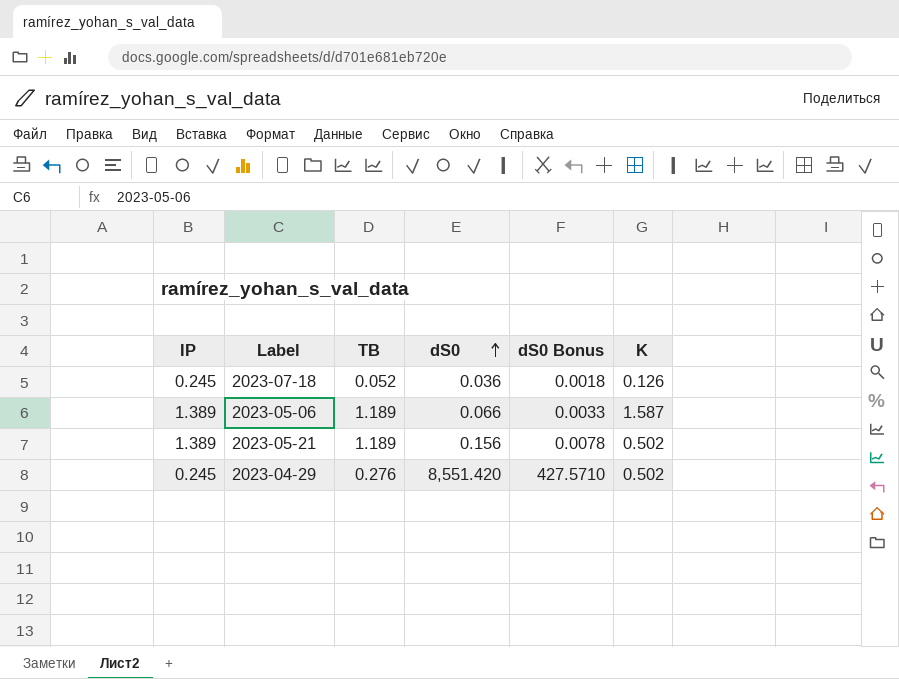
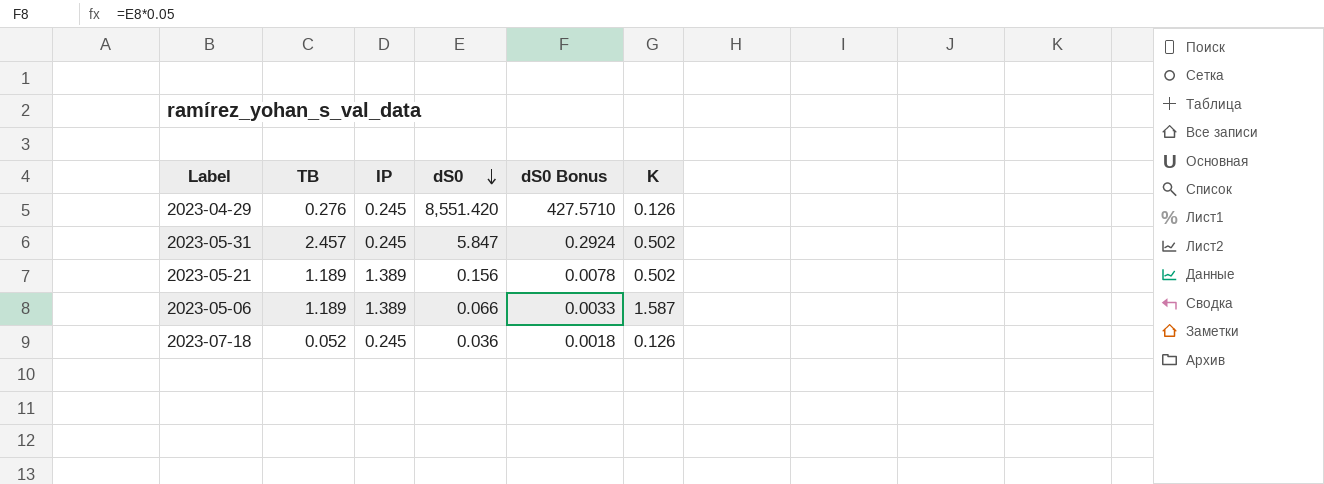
row order: dS0 ascending -> dS0 descending
column IP | position: 1 -> 3
2023-04-29 | K: 0.502 -> 0.126
row 2023-05-31: none -> 2.457 | 0.245 | 5.847 | 0.2924 | 0.502

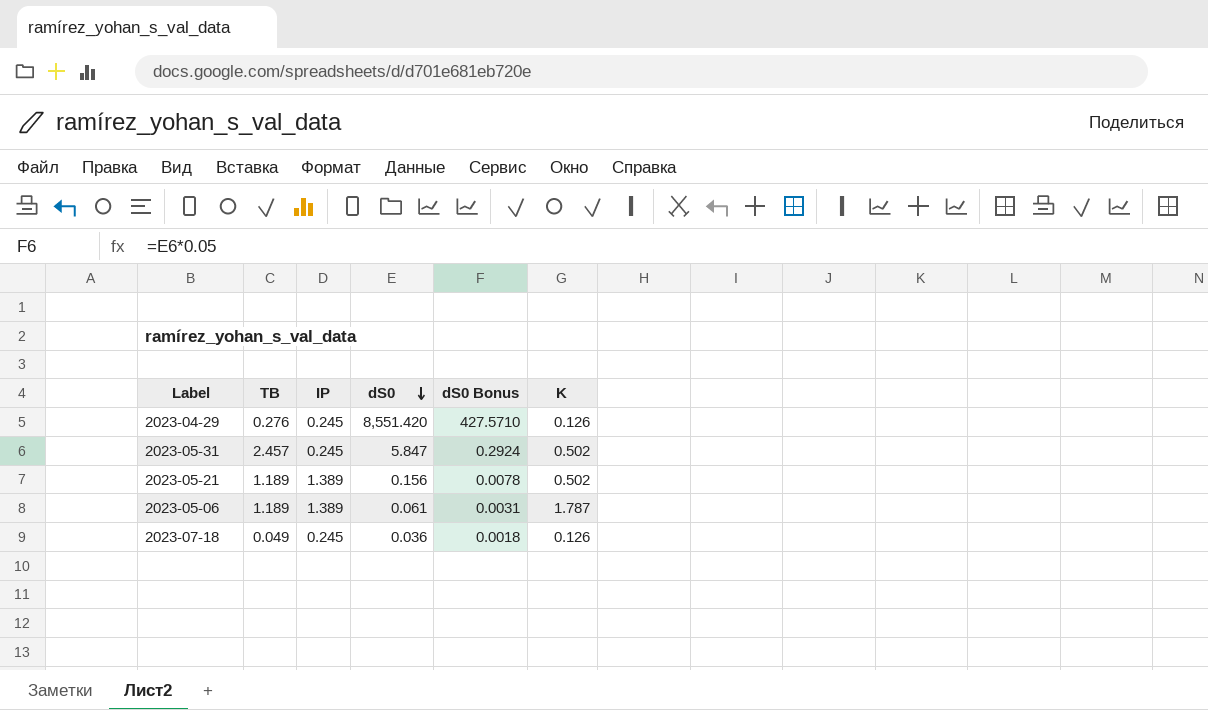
2023-05-06 | dS0: 0.066 -> 0.061
2023-05-06 | dS0 Bonus: 0.0033 -> 0.0031
2023-05-06 | K: 1.587 -> 1.787
2023-07-18 | TB: 0.052 -> 0.049

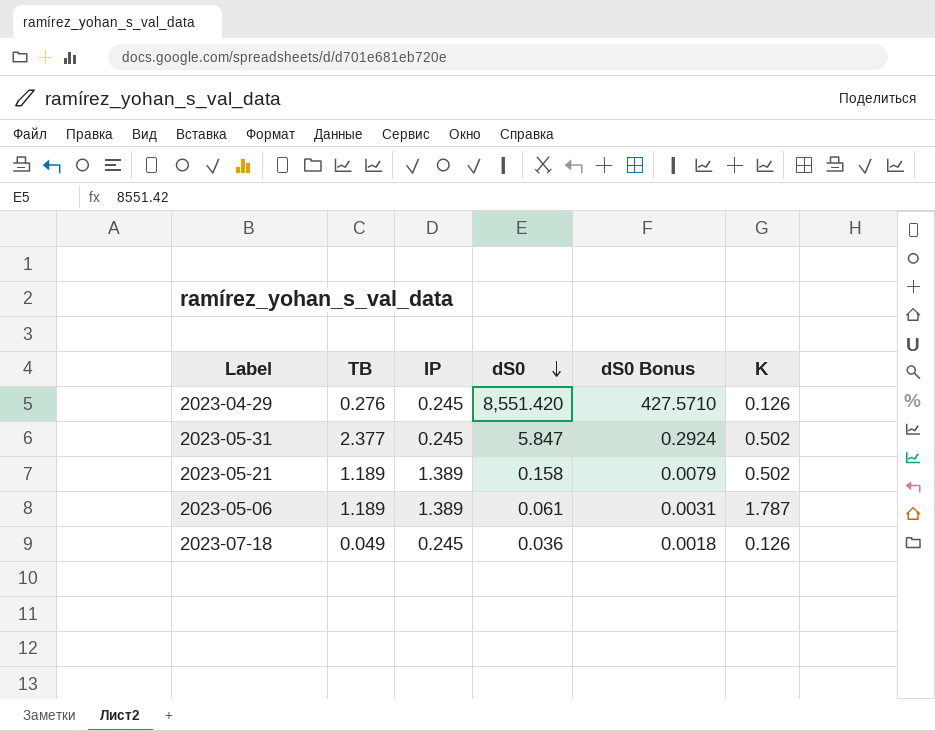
2023-05-31 | TB: 2.457 -> 2.377
2023-05-21 | dS0: 0.156 -> 0.158
2023-05-21 | dS0 Bonus: 0.0078 -> 0.0079

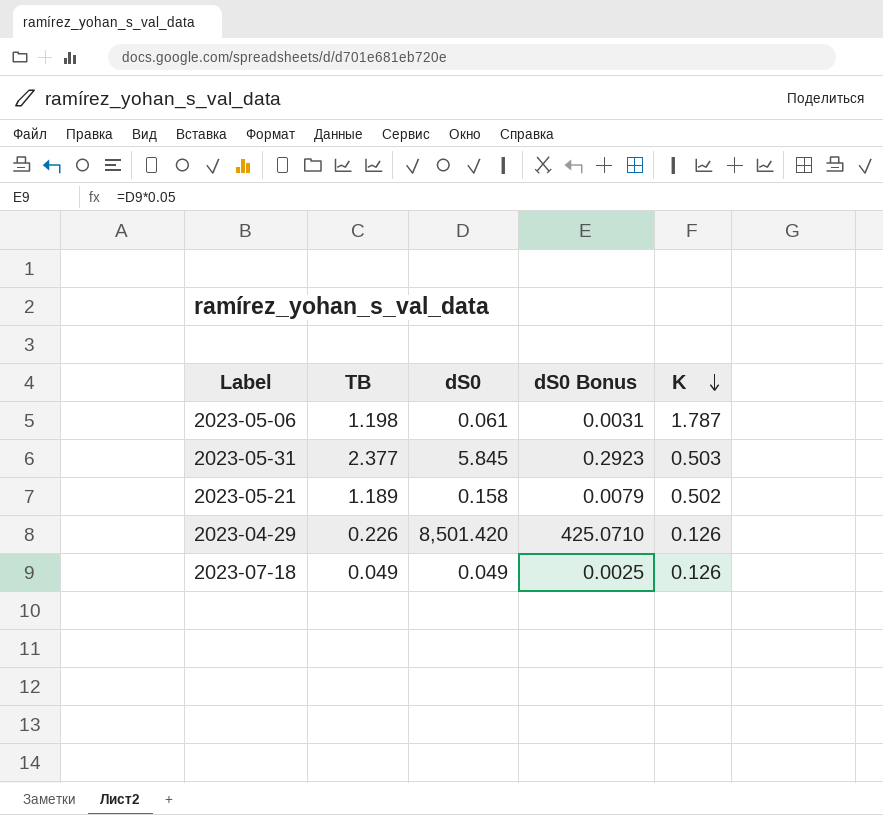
row order: dS0 descending -> K descending
column IP | position: 3 -> none
2023-05-06 | TB: 1.189 -> 1.198
2023-05-31 | dS0: 5.847 -> 5.845
2023-05-31 | dS0 Bonus: 0.2924 -> 0.2923
2023-05-31 | K: 0.502 -> 0.503
2023-04-29 | TB: 0.276 -> 0.226
2023-04-29 | dS0: 8,551.420 -> 8,501.420
2023-04-29 | dS0 Bonus: 427.5710 -> 425.0710
2023-07-18 | dS0: 0.036 -> 0.049
2023-07-18 | dS0 Bonus: 0.0018 -> 0.0025

